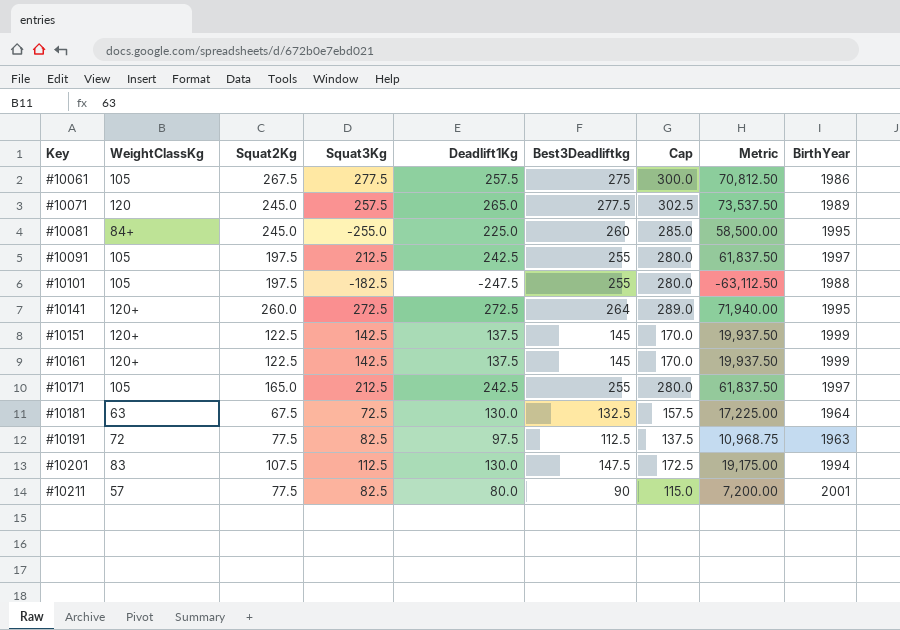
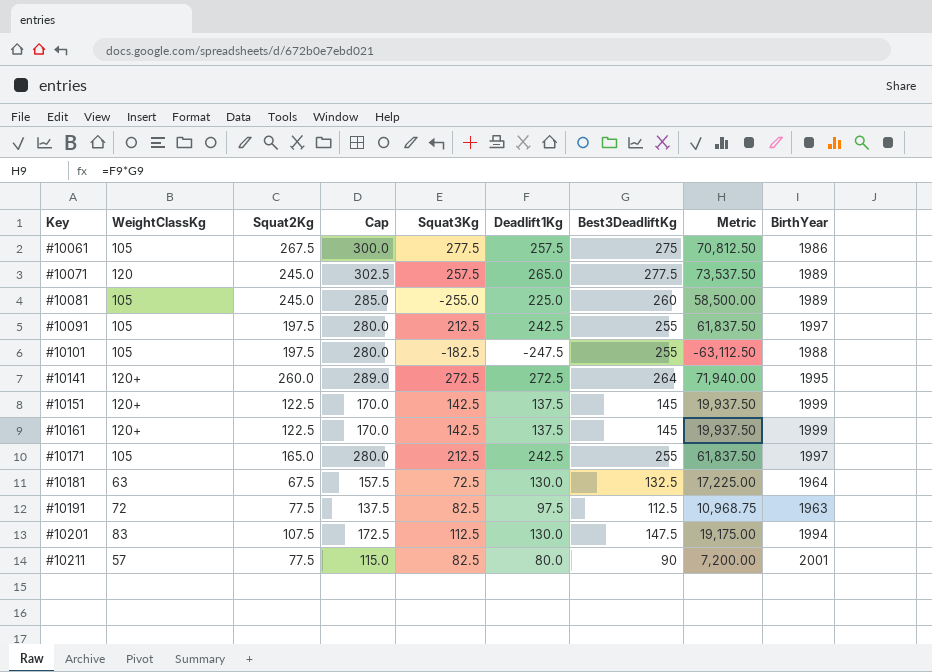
column Cap | position: 7 -> 4
column name: Best3Deadliftkg -> Best3DeadliftKg
#10081 | WeightClassKg: 84+ -> 105
#10081 | BirthYear: 1995 -> 1989

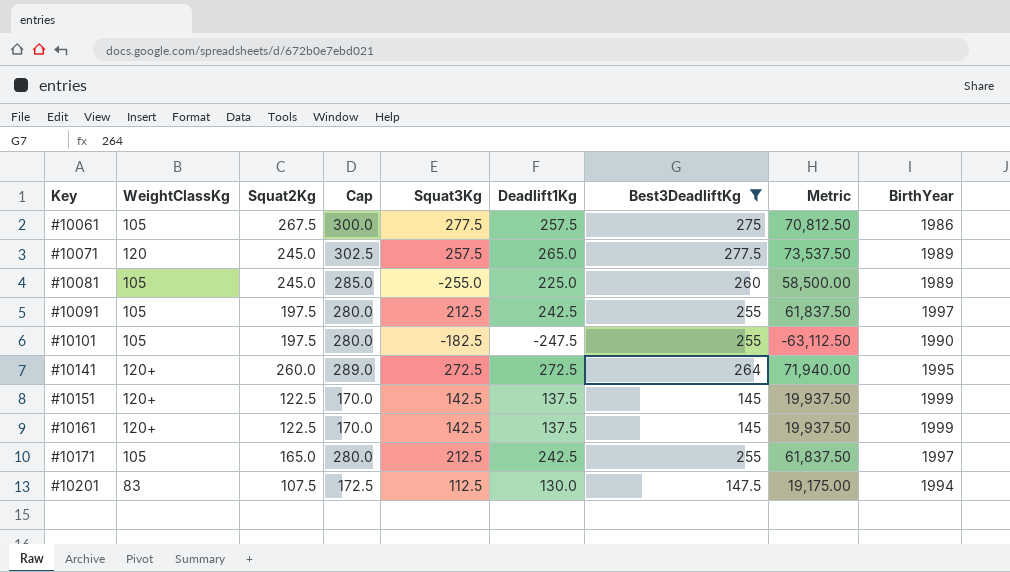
filter: none -> Best3DeadliftKg >= 145
#10101 | BirthYear: 1988 -> 1990

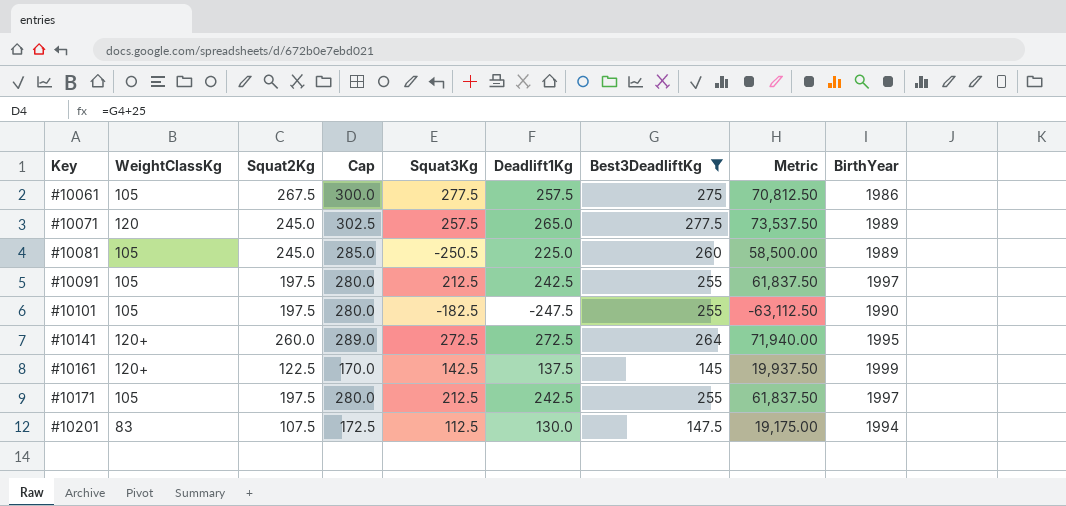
row #10151: 120+ | 122.5 | 170.0 | 142.5 | 137.5 | 145 | 19,937.50 | 1999 -> none
#10081 | Squat3Kg: -255.0 -> -250.5
#10171 | Squat2Kg: 165.0 -> 197.5

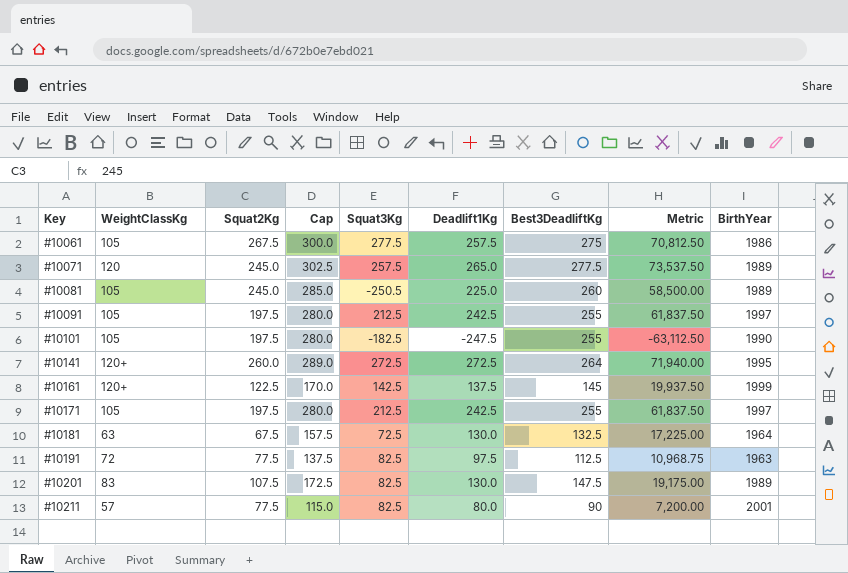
filter: Best3DeadliftKg >= 145 -> none
#10201 | Squat3Kg: 112.5 -> 82.5
#10201 | BirthYear: 1994 -> 1989

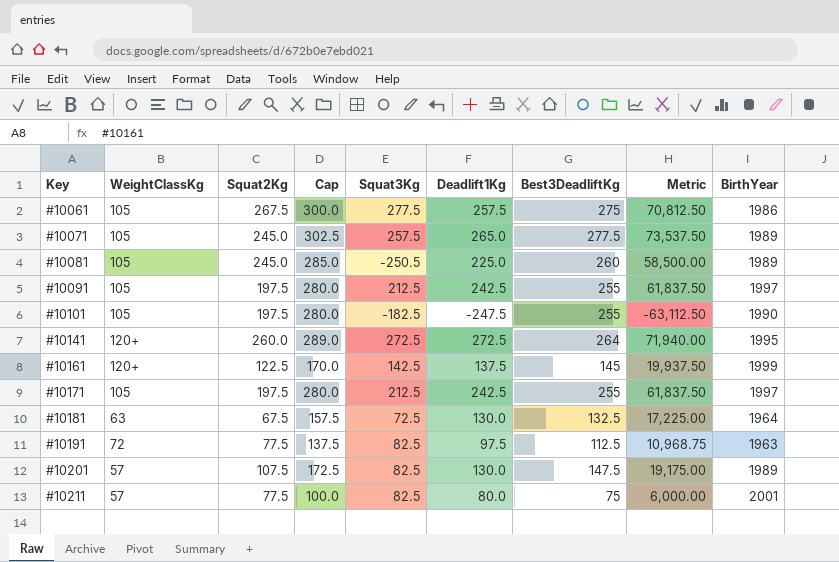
#10071 | WeightClassKg: 120 -> 105
#10201 | WeightClassKg: 83 -> 57
#10211 | Cap: 115.0 -> 100.0
#10211 | Best3DeadliftKg: 90 -> 75
#10211 | Metric: 7,200.00 -> 6,000.00

